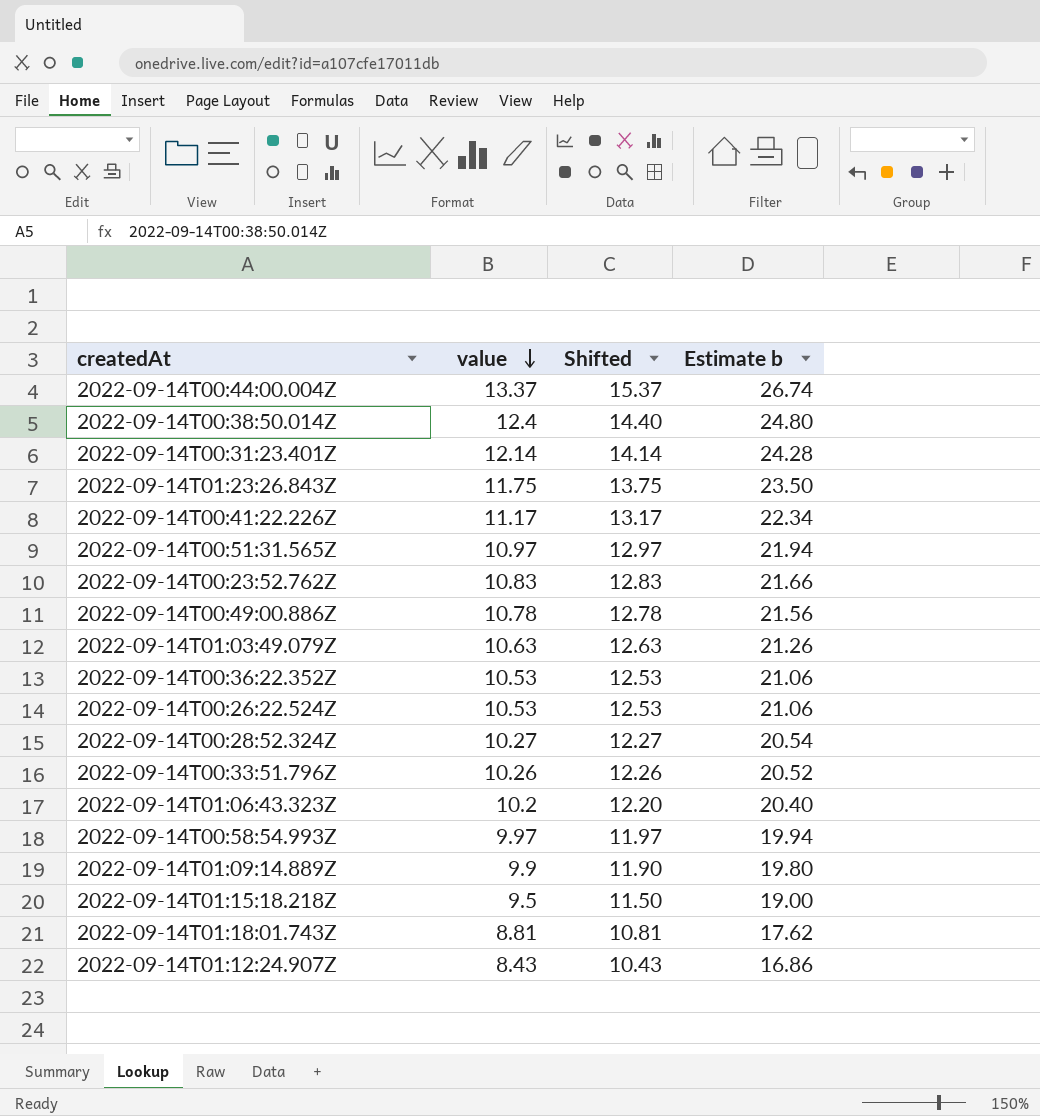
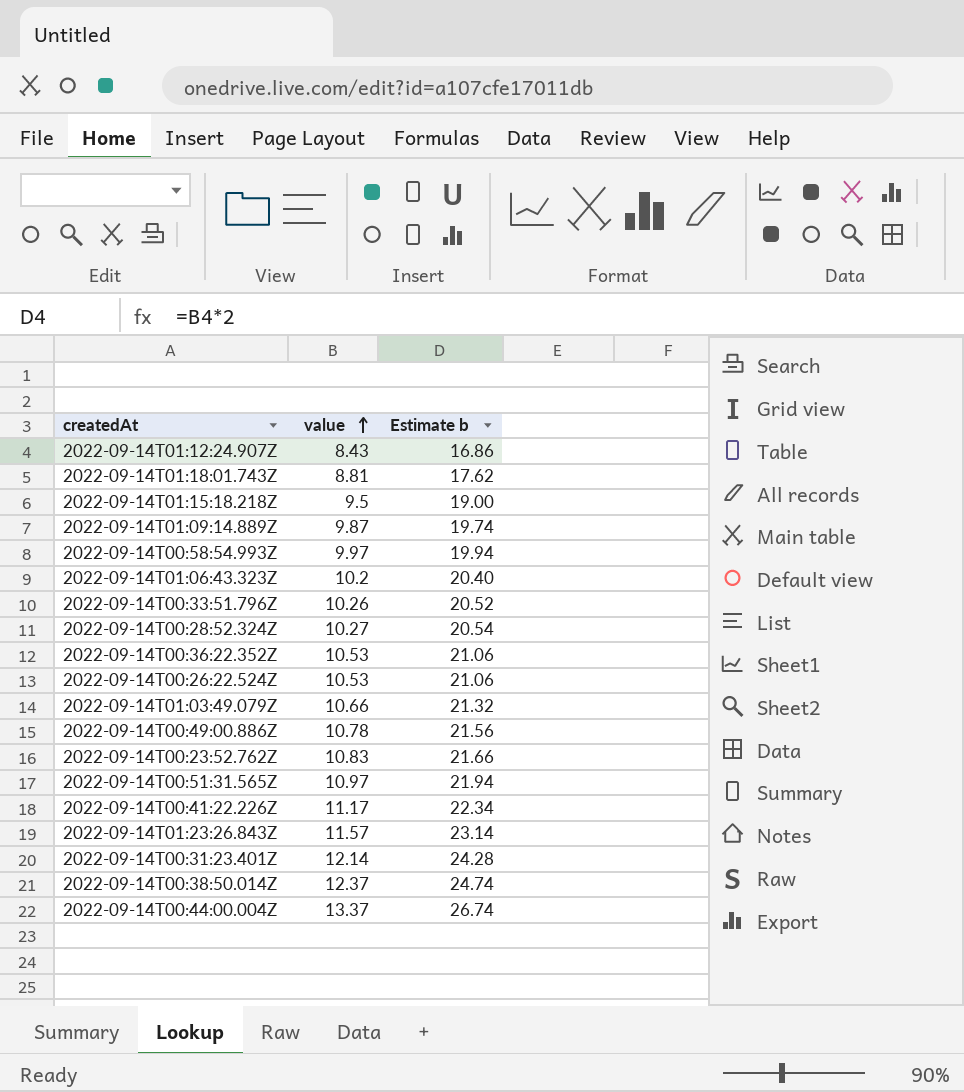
row order: value descending -> value ascending
column Shifted | formula: [value] + 2 -> none
2022-09-14T01:09:14.889Z | value: 9.9 -> 9.87
2022-09-14T01:09:14.889Z | Estimate b: 19.80 -> 19.74
2022-09-14T01:03:49.079Z | value: 10.63 -> 10.66
2022-09-14T01:03:49.079Z | Estimate b: 21.26 -> 21.32
2022-09-14T01:23:26.843Z | value: 11.75 -> 11.57
2022-09-14T01:23:26.843Z | Estimate b: 23.50 -> 23.14
2022-09-14T00:38:50.014Z | value: 12.4 -> 12.37
2022-09-14T00:38:50.014Z | Estimate b: 24.80 -> 24.74

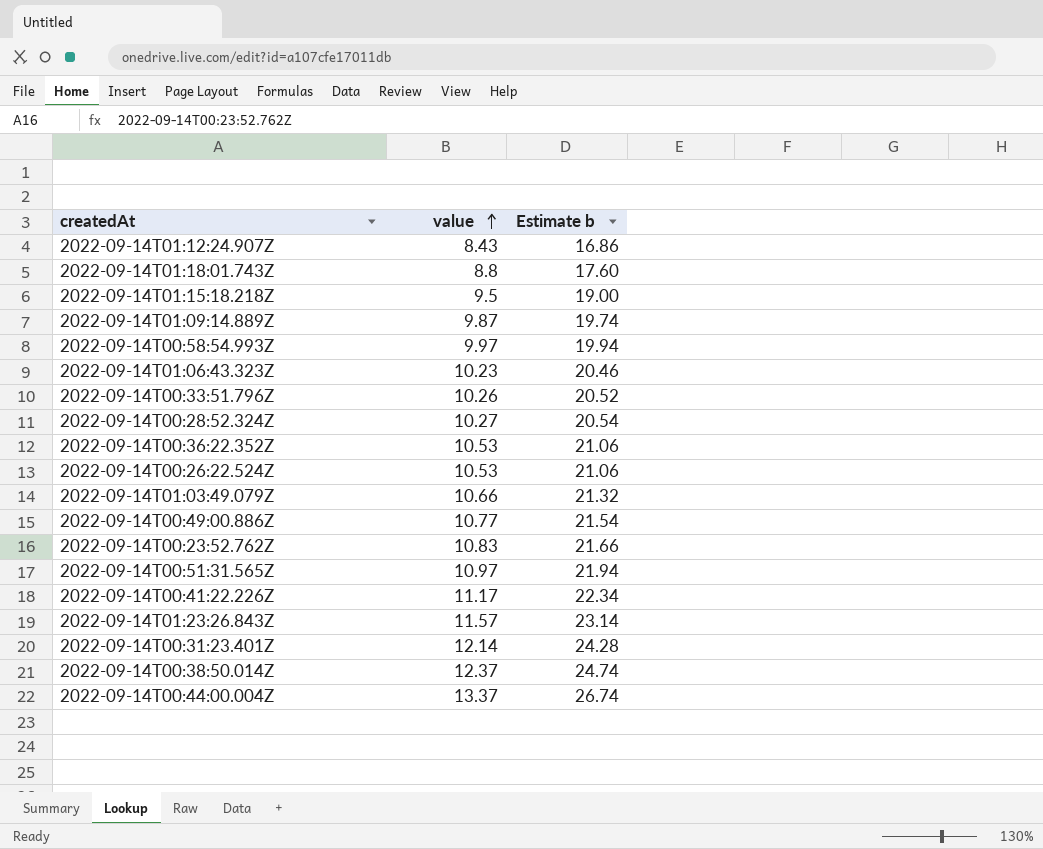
2022-09-14T01:18:01.743Z | value: 8.81 -> 8.8
2022-09-14T01:18:01.743Z | Estimate b: 17.62 -> 17.60
2022-09-14T01:06:43.323Z | value: 10.2 -> 10.23
2022-09-14T01:06:43.323Z | Estimate b: 20.40 -> 20.46
2022-09-14T00:49:00.886Z | value: 10.78 -> 10.77
2022-09-14T00:49:00.886Z | Estimate b: 21.56 -> 21.54

